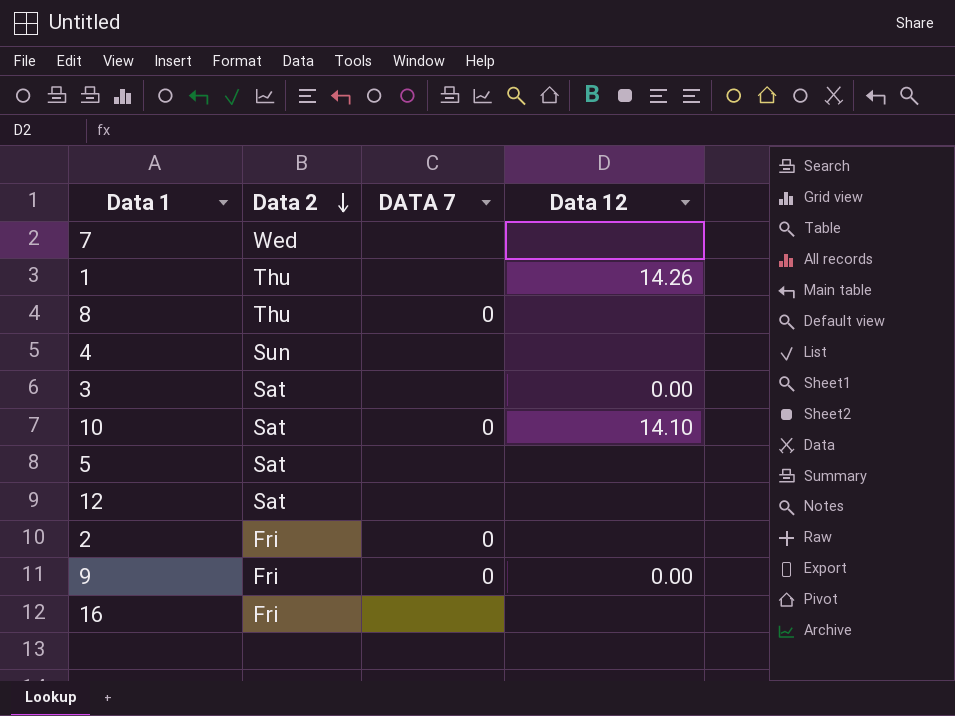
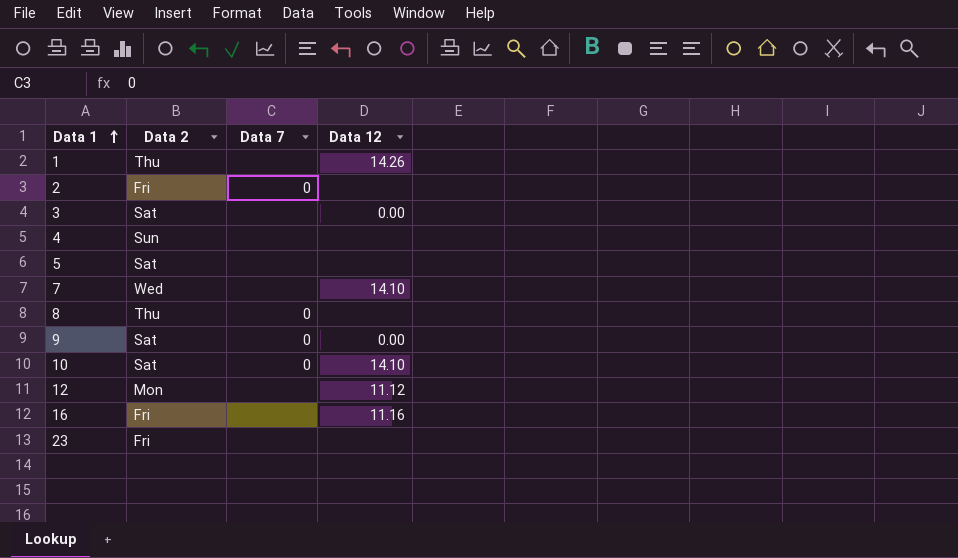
row order: Data 2 descending -> Data 1 ascending
column name: DATA 7 -> Data 7
7 | Data 12: none -> 14.10
9 | Data 2: Fri -> Sat
12 | Data 2: Sat -> Mon
12 | Data 12: none -> 11.12
16 | Data 12: none -> 11.16
row 23: none -> Fri | none | none

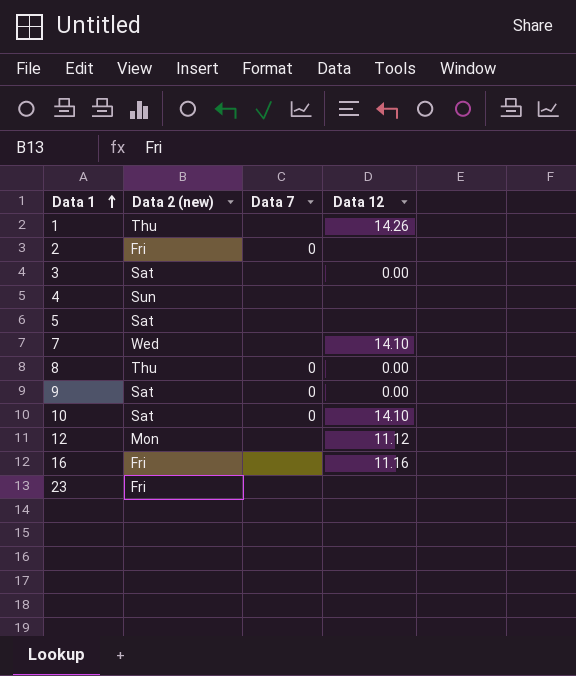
column name: Data 2 -> Data 2 (new)
8 | Data 12: none -> 0.00

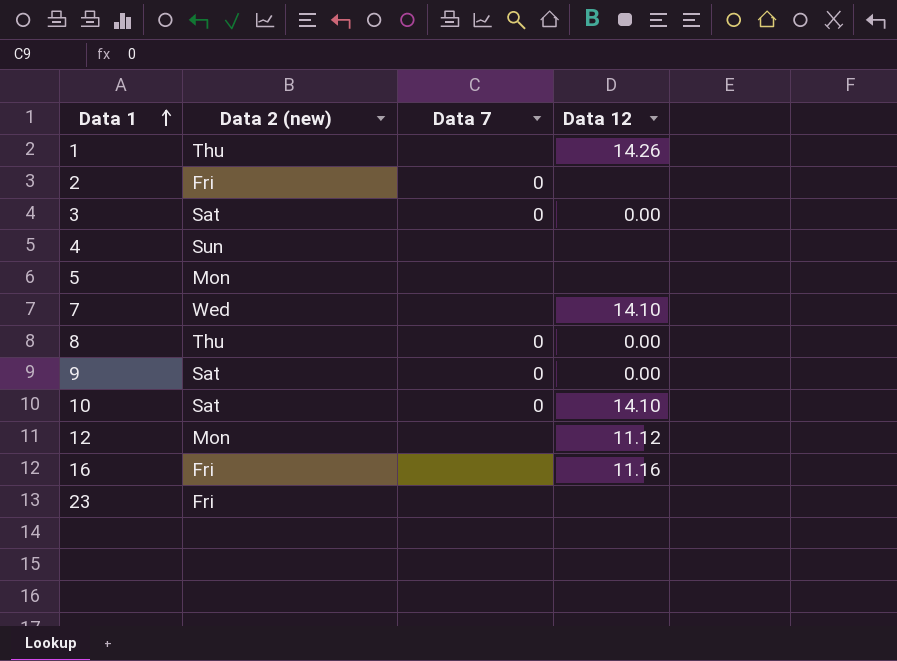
3 | Data 7: none -> 0
5 | Data 2 (new): Sat -> Mon

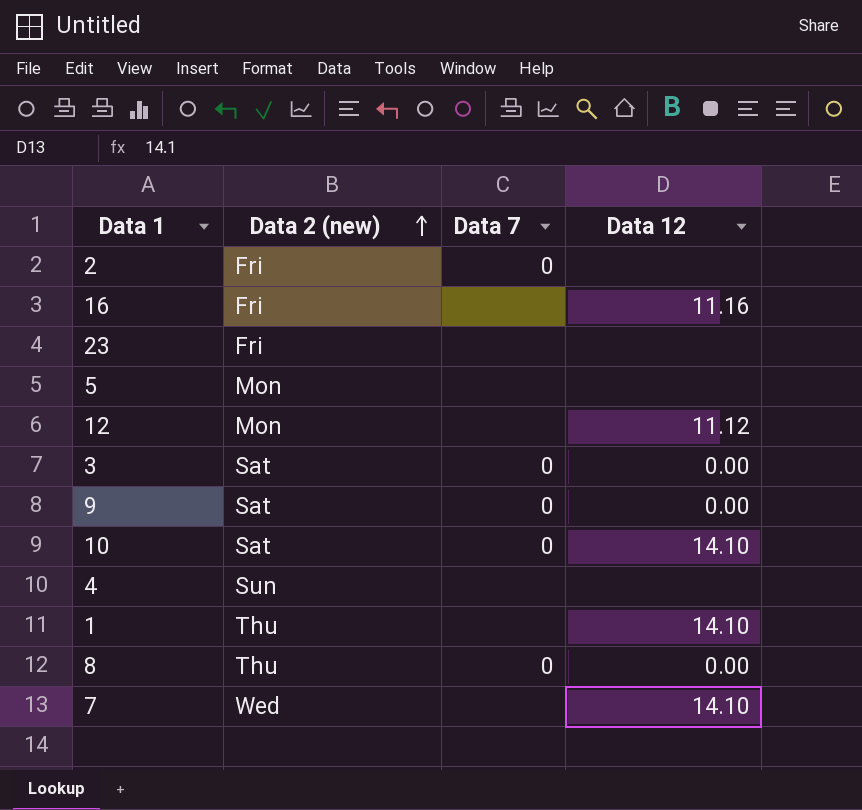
row order: Data 1 ascending -> Data 2 (new) ascending
1 | Data 12: 14.26 -> 14.10

